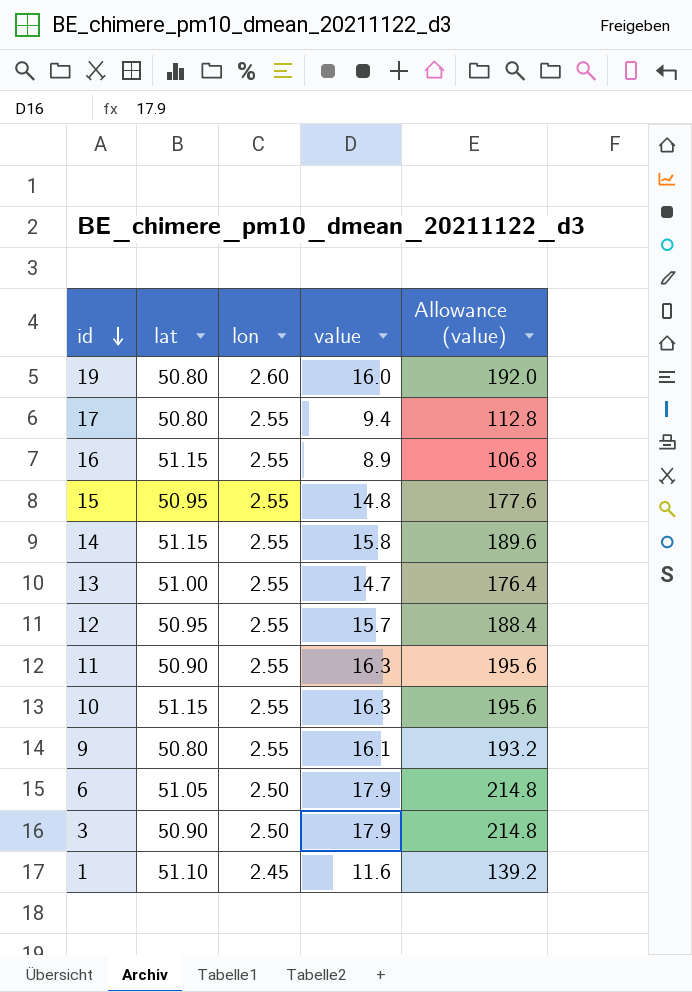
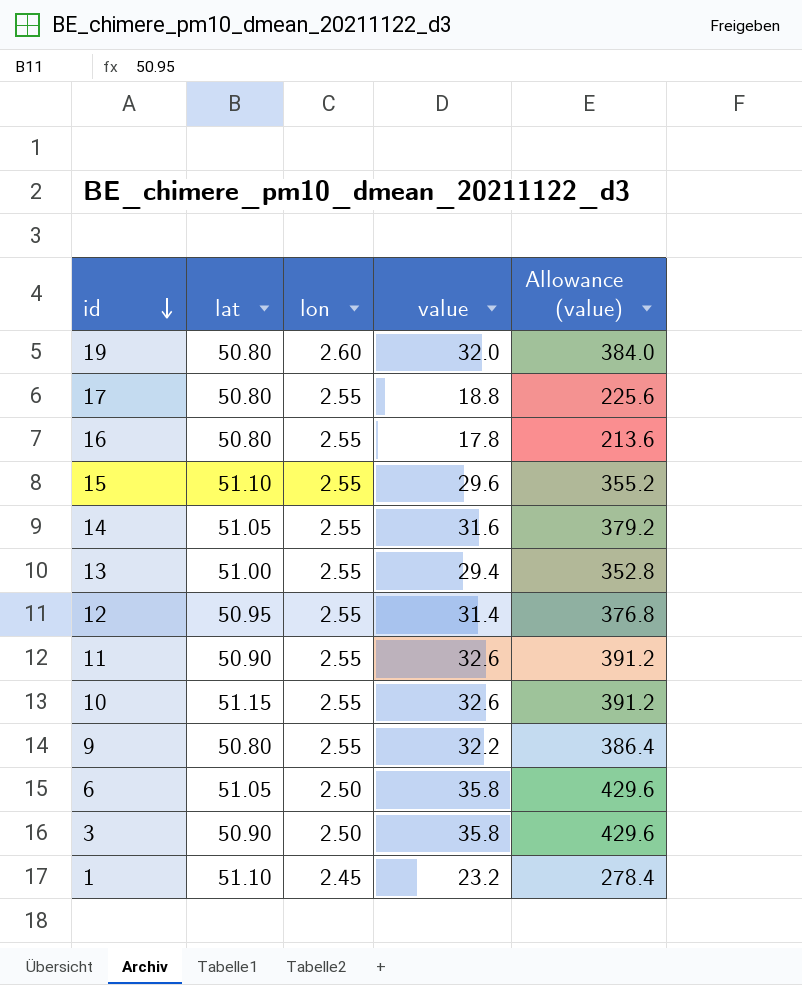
19 | value: 16.0 -> 32.0
19 | Allowance (value): 192.0 -> 384.0
17 | value: 9.4 -> 18.8
17 | Allowance (value): 112.8 -> 225.6
16 | lat: 51.15 -> 50.80
16 | value: 8.9 -> 17.8
16 | Allowance (value): 106.8 -> 213.6
15 | lat: 50.95 -> 51.10
15 | value: 14.8 -> 29.6
15 | Allowance (value): 177.6 -> 355.2
14 | lat: 51.15 -> 51.05
14 | value: 15.8 -> 31.6
14 | Allowance (value): 189.6 -> 379.2
13 | value: 14.7 -> 29.4
13 | Allowance (value): 176.4 -> 352.8
12 | value: 15.7 -> 31.4
12 | Allowance (value): 188.4 -> 376.8
11 | value: 16.3 -> 32.6
11 | Allowance (value): 195.6 -> 391.2
10 | value: 16.3 -> 32.6
10 | Allowance (value): 195.6 -> 391.2
9 | value: 16.1 -> 32.2
9 | Allowance (value): 193.2 -> 386.4
6 | value: 17.9 -> 35.8
6 | Allowance (value): 214.8 -> 429.6
3 | value: 17.9 -> 35.8
3 | Allowance (value): 214.8 -> 429.6
1 | value: 11.6 -> 23.2
1 | Allowance (value): 139.2 -> 278.4

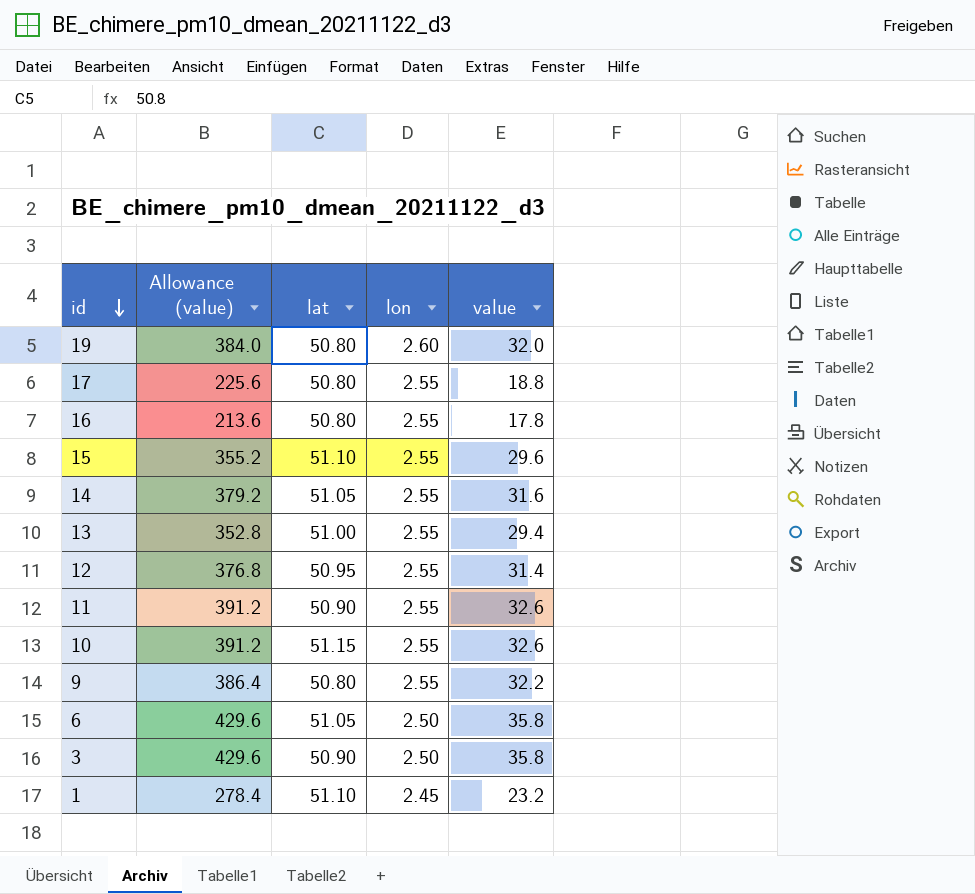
column Allowance (value) | position: 5 -> 2

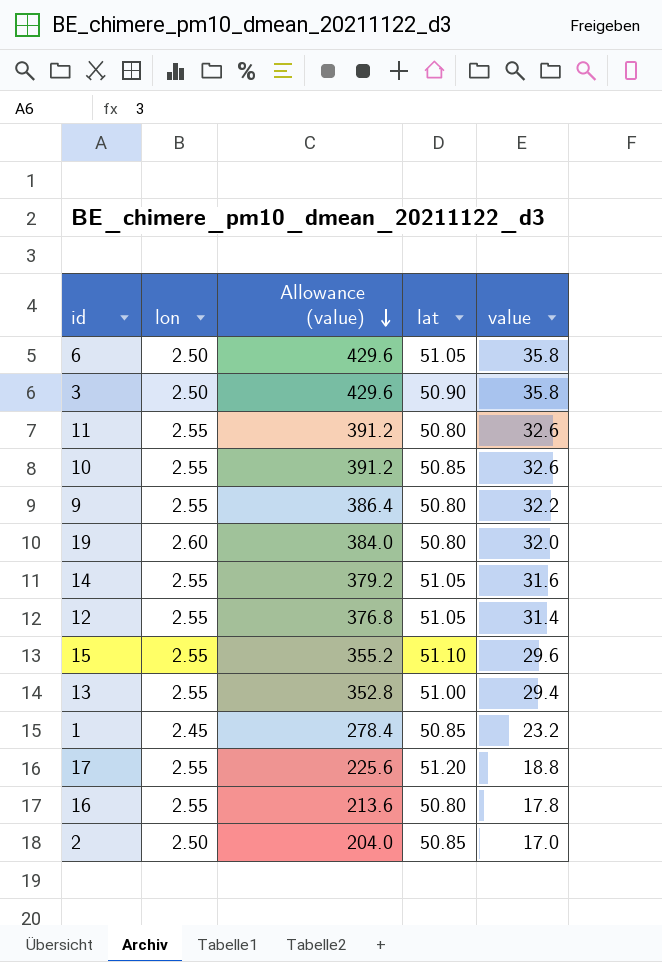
row order: id descending -> Allowance (value) descending
column lon | position: 4 -> 2
11 | lat: 50.90 -> 50.80
10 | lat: 51.15 -> 50.85
12 | lat: 50.95 -> 51.05
1 | lat: 51.10 -> 50.85
17 | lat: 50.80 -> 51.20
row 2: none -> 2.50 | 204.0 | 50.85 | 17.0

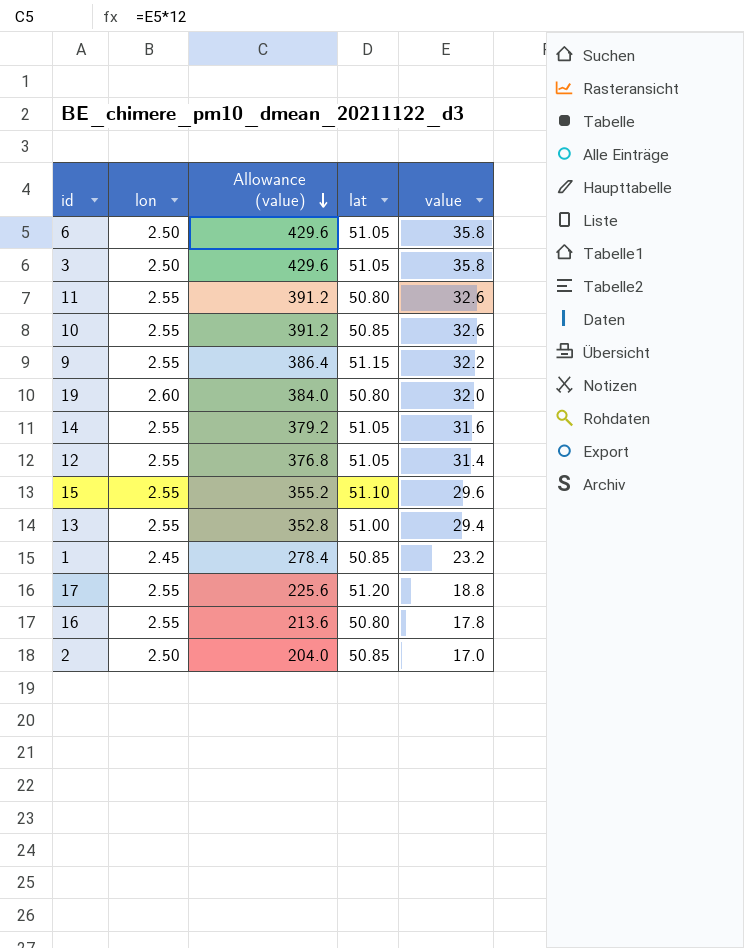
3 | lat: 50.90 -> 51.05
9 | lat: 50.80 -> 51.15

